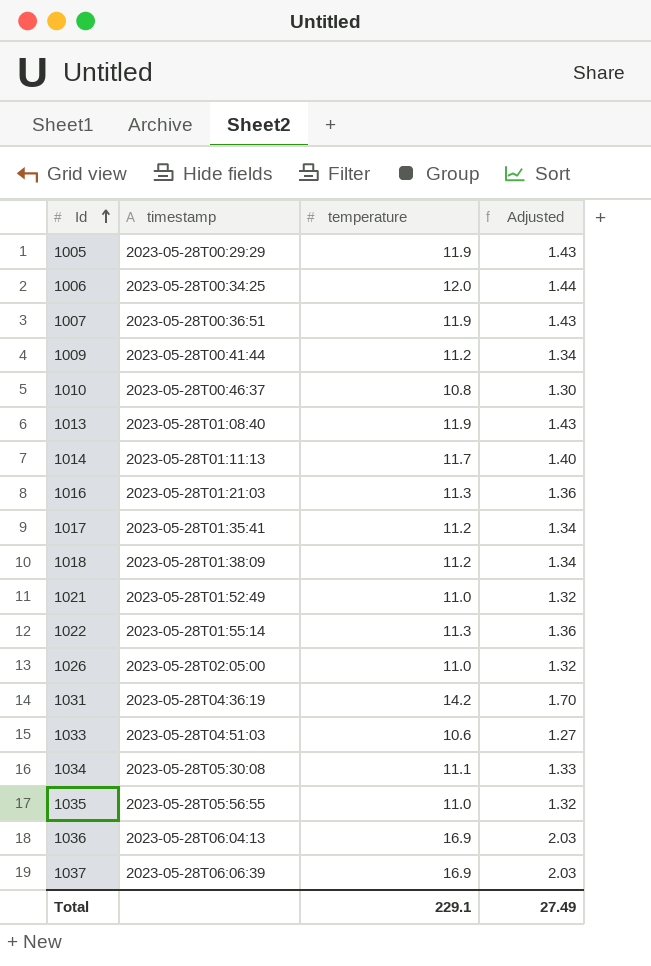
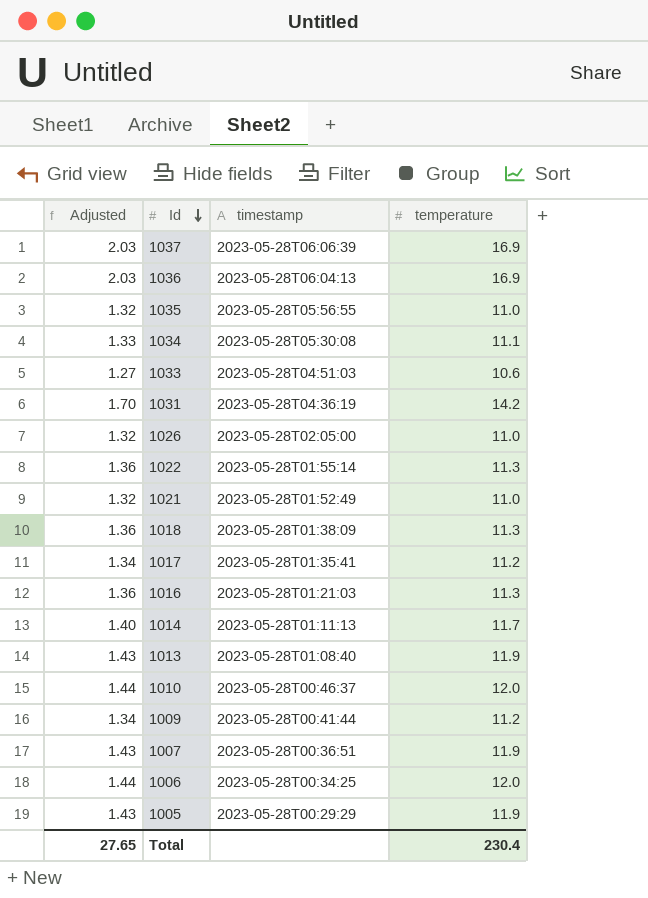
row order: Id ascending -> Id descending
column Adjusted | position: 4 -> 1
1018 | Adjusted: 1.34 -> 1.36
1018 | temperature: 11.2 -> 11.3
1010 | Adjusted: 1.30 -> 1.44
1010 | temperature: 10.8 -> 12.0
Total | Adjusted: 27.49 -> 27.65
Total | temperature: 229.1 -> 230.4

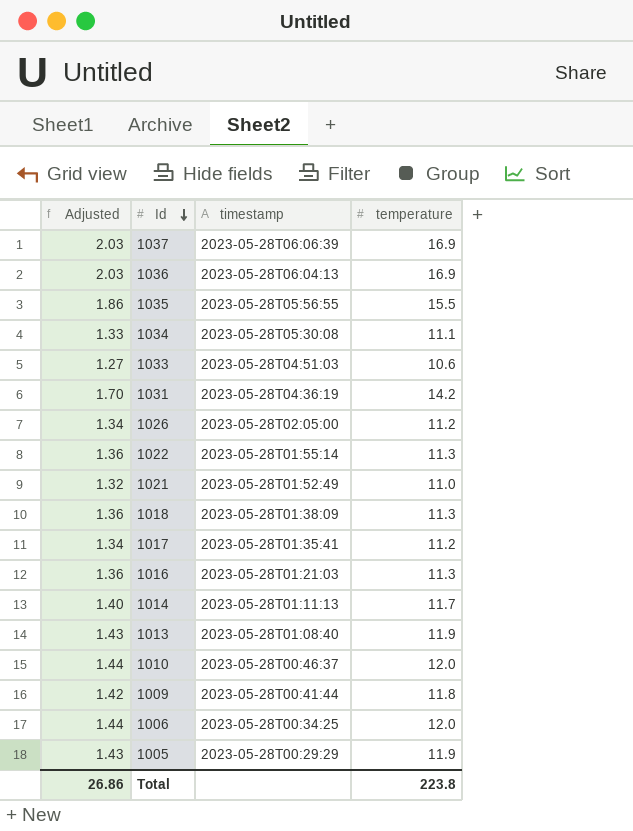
row 1007: 1.43 | 2023-05-28T00:36:51 | 11.9 -> none
1035 | Adjusted: 1.32 -> 1.86
1035 | temperature: 11.0 -> 15.5
1026 | Adjusted: 1.32 -> 1.34
1026 | temperature: 11.0 -> 11.2
1009 | Adjusted: 1.34 -> 1.42
1009 | temperature: 11.2 -> 11.8
Total | Adjusted: 27.65 -> 26.86
Total | temperature: 230.4 -> 223.8

